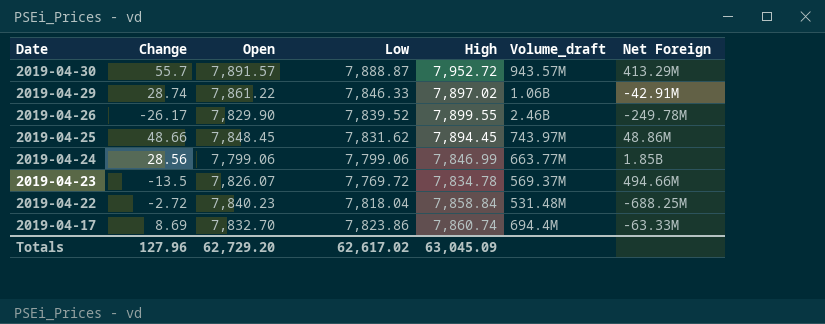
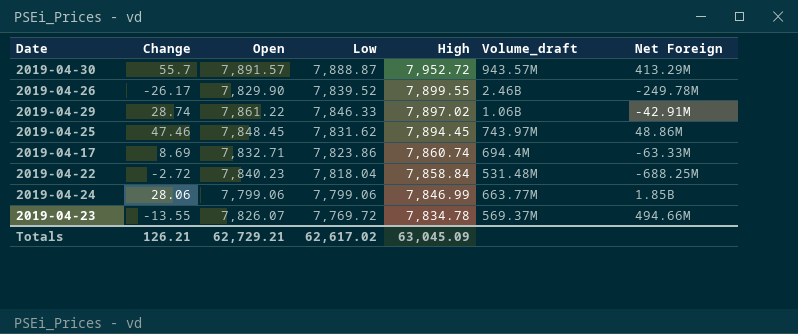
row order: Date descending -> High descending
2019-04-25 | Change: 48.66 -> 47.46
2019-04-17 | Open: 7,832.70 -> 7,832.71
2019-04-24 | Change: 28.56 -> 28.06
2019-04-23 | Change: -13.5 -> -13.55
Totals | Change: 127.96 -> 126.21
Totals | Open: 62,729.20 -> 62,729.21

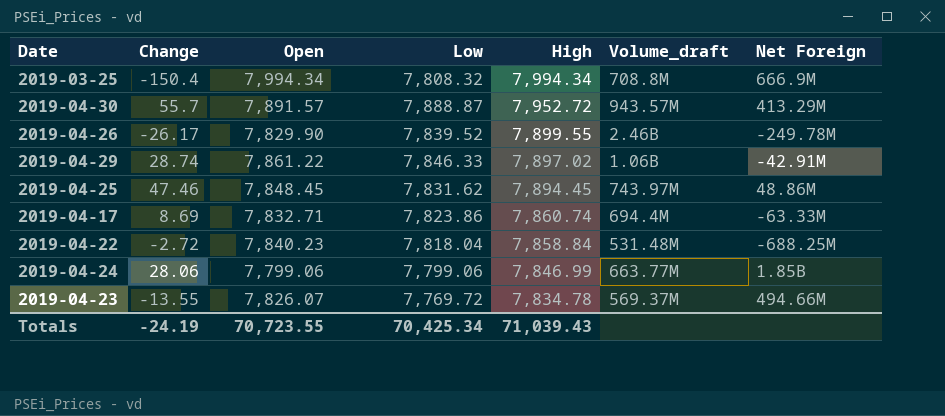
row 2019-03-25: none -> -150.4 | 7,994.34 | 7,808.32 | 7,994.34 | 708.8M | 666.9M
Totals | Change: 126.21 -> -24.19
Totals | Open: 62,729.21 -> 70,723.55
Totals | Low: 62,617.02 -> 70,425.34
Totals | High: 63,045.09 -> 71,039.43

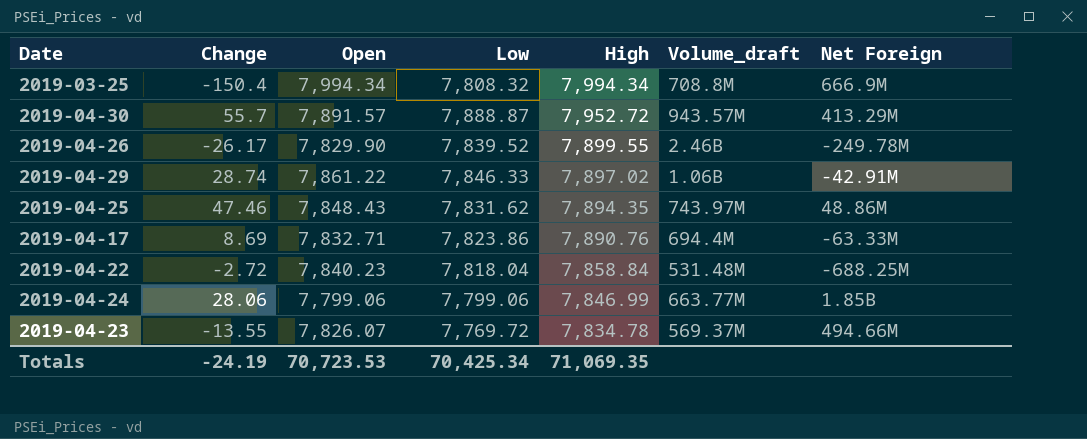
2019-04-25 | Open: 7,848.45 -> 7,848.43
2019-04-25 | High: 7,894.45 -> 7,894.35
2019-04-17 | High: 7,860.74 -> 7,890.76
Totals | Open: 70,723.55 -> 70,723.53
Totals | High: 71,039.43 -> 71,069.35

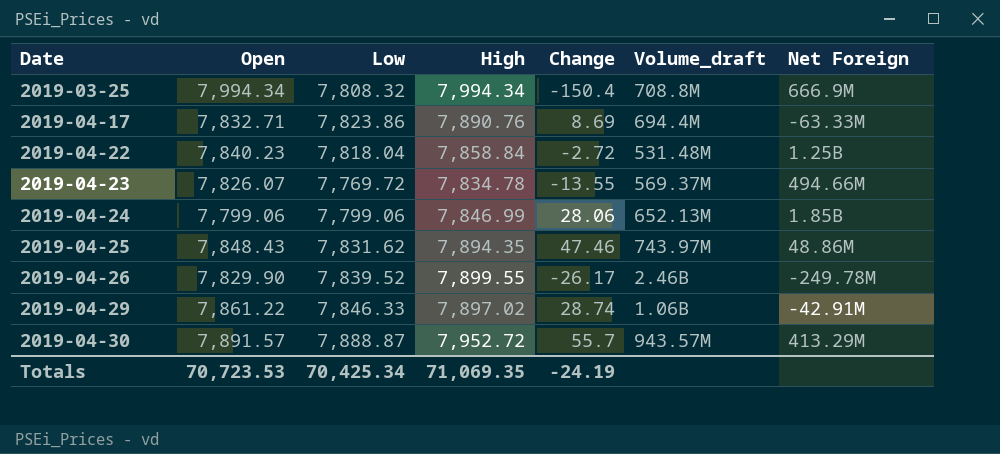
row order: High descending -> Date ascending
column Change | position: 2 -> 5
2019-04-22 | Net Foreign: -688.25M -> 1.25B
2019-04-24 | Volume_draft: 663.77M -> 652.13M

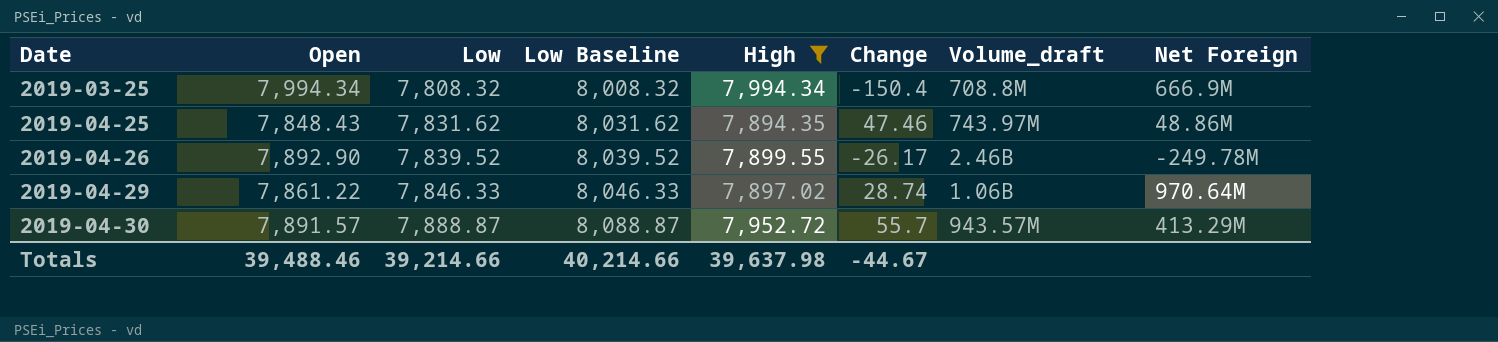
filter: none -> High >= 7,894.35
column Low Baseline | formula: none -> [Low] + 200
2019-04-26 | Open: 7,829.90 -> 7,892.90
2019-04-29 | Net Foreign: -42.91M -> 970.64M
Totals | Open: 70,723.53 -> 39,488.46
Totals | Low: 70,425.34 -> 39,214.66
Totals | High: 71,069.35 -> 39,637.98
Totals | Change: -24.19 -> -44.67

